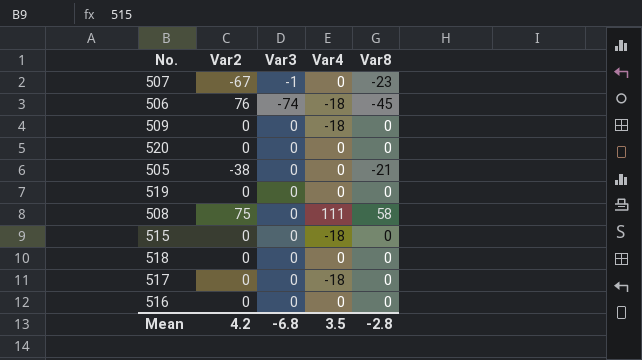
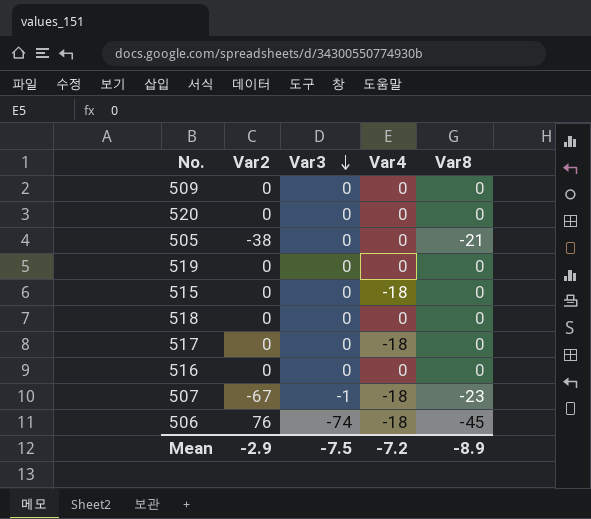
row order: none -> Var3 descending
row 508: 75 | 0 | 111 | 58 -> none
509 | Var4: -18 -> 0
507 | Var4: 0 -> -18
Mean | Var2: 4.2 -> -2.9
Mean | Var3: -6.8 -> -7.5
Mean | Var4: 3.5 -> -7.2
Mean | Var8: -2.8 -> -8.9

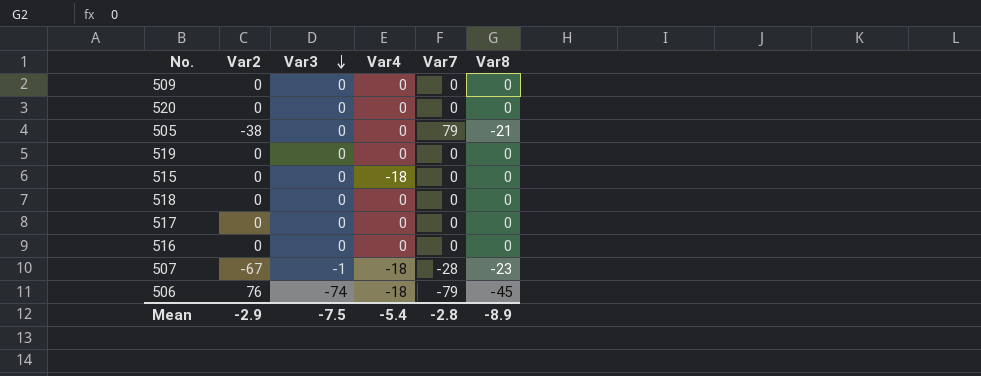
column Var7 | position: none -> 5
517 | Var4: -18 -> 0
Mean | Var4: -7.2 -> -5.4

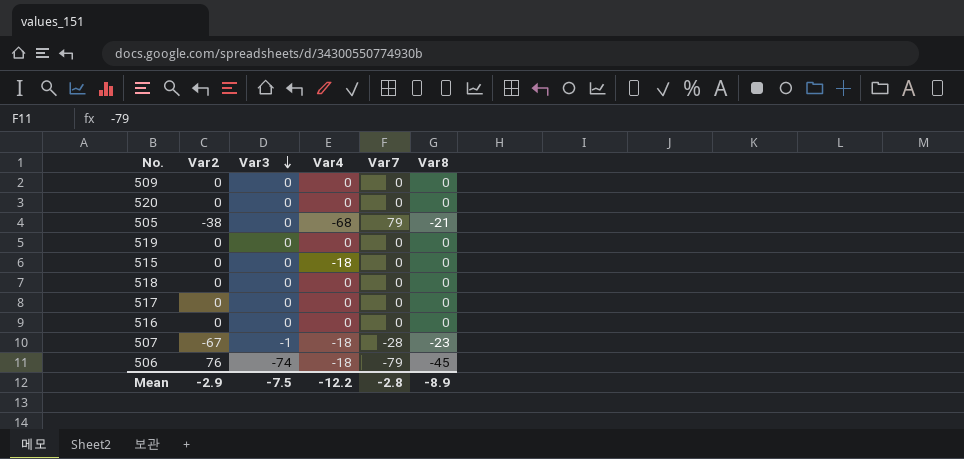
505 | Var4: 0 -> -68
Mean | Var4: -5.4 -> -12.2

